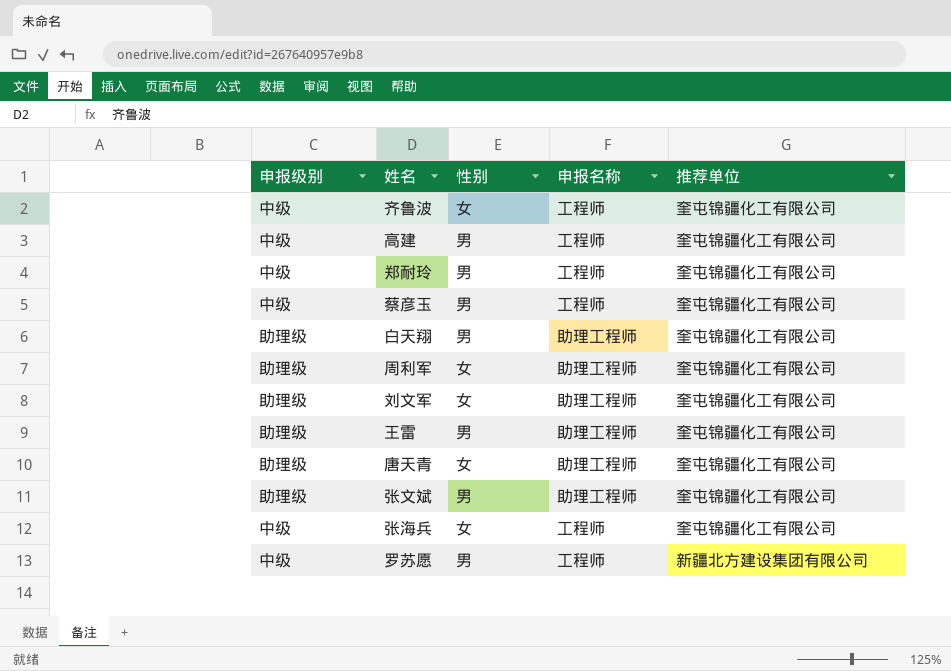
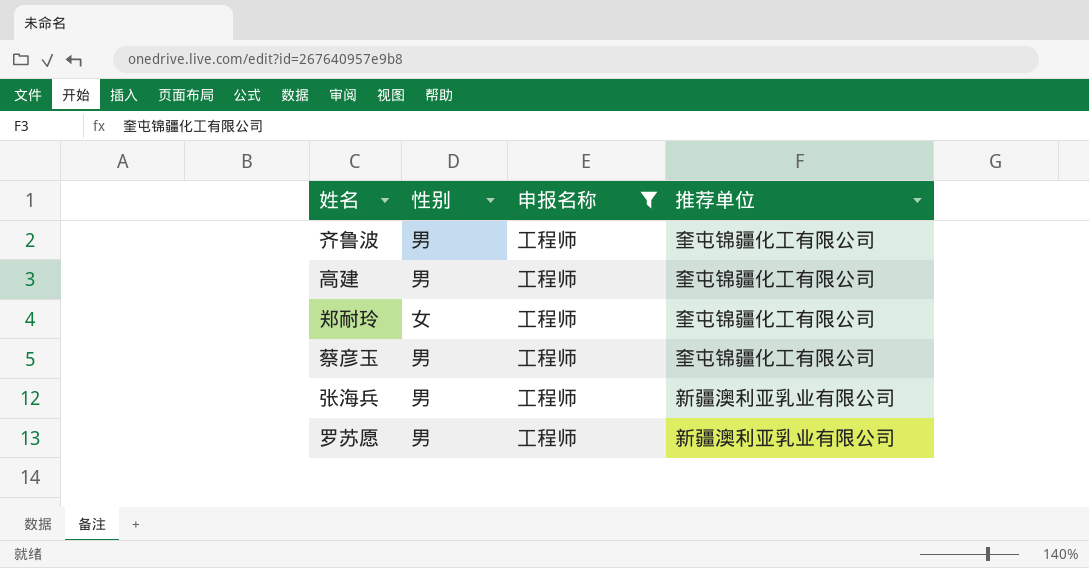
filter: none -> 申报名称 = 工程师
column 申报级别 | position: 1 -> none
齐鲁波 | 性别: 女 -> 男
郑耐玲 | 性别: 男 -> 女
张海兵 | 性别: 女 -> 男
张海兵 | 推荐单位: 奎屯锦疆化工有限公司 -> 新疆澳利亚乳业有限公司
罗苏愿 | 推荐单位: 新疆北方建设集团有限公司 -> 新疆澳利亚乳业有限公司

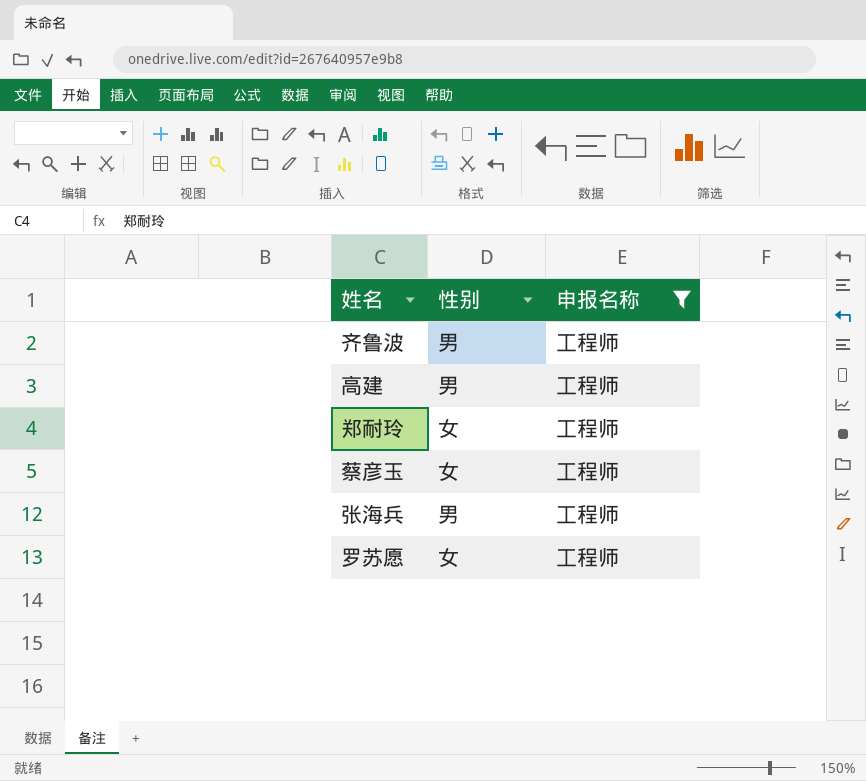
column 推荐单位 | position: 4 -> none
蔡彦玉 | 性别: 男 -> 女
罗苏愿 | 性别: 男 -> 女

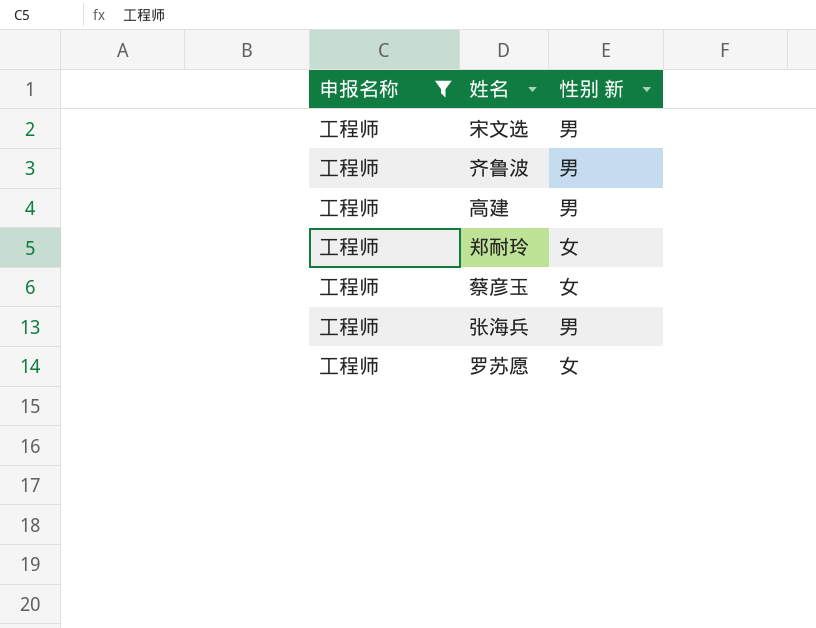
column 申报名称 | position: 3 -> 1
column name: 性别 -> 性别 新
row 宋文选: none -> 工程师 | 男

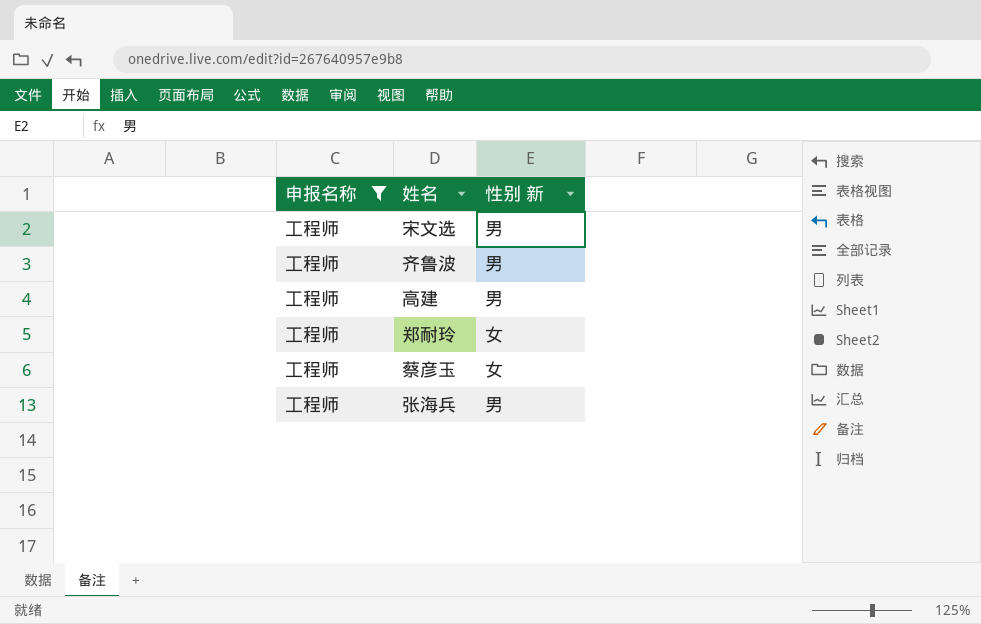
row 罗苏愿: 工程师 | 女 -> none

